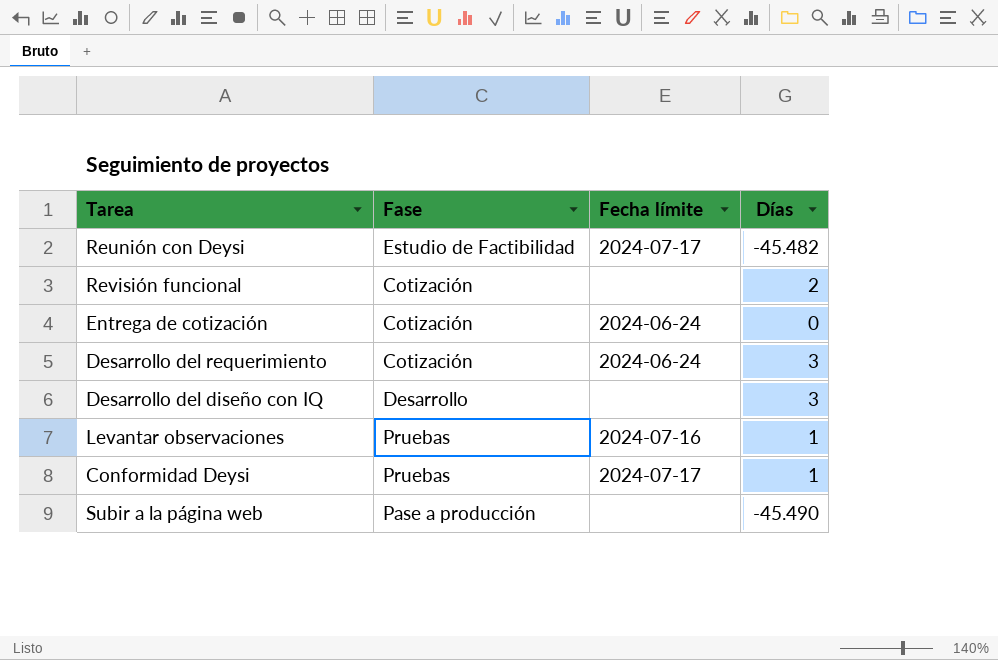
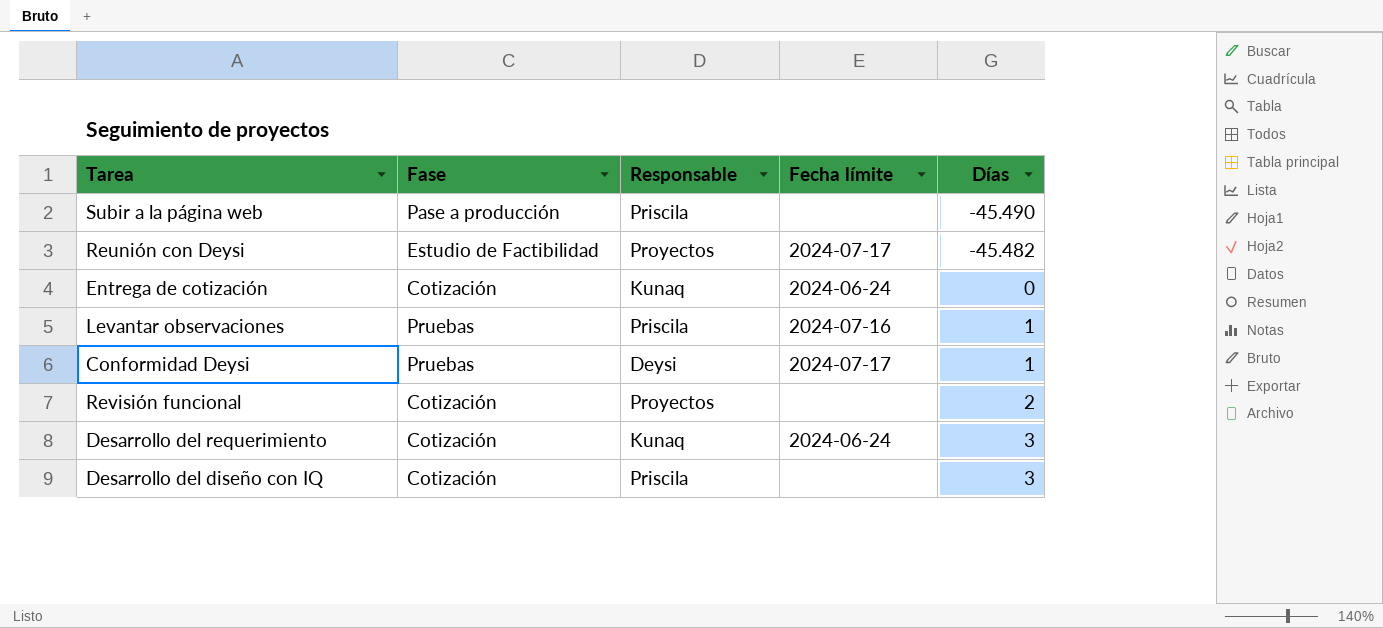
row order: none -> Días ascending
column Responsable | position: none -> 3
Desarrollo del diseño con IQ | Fase: Desarrollo -> Cotización

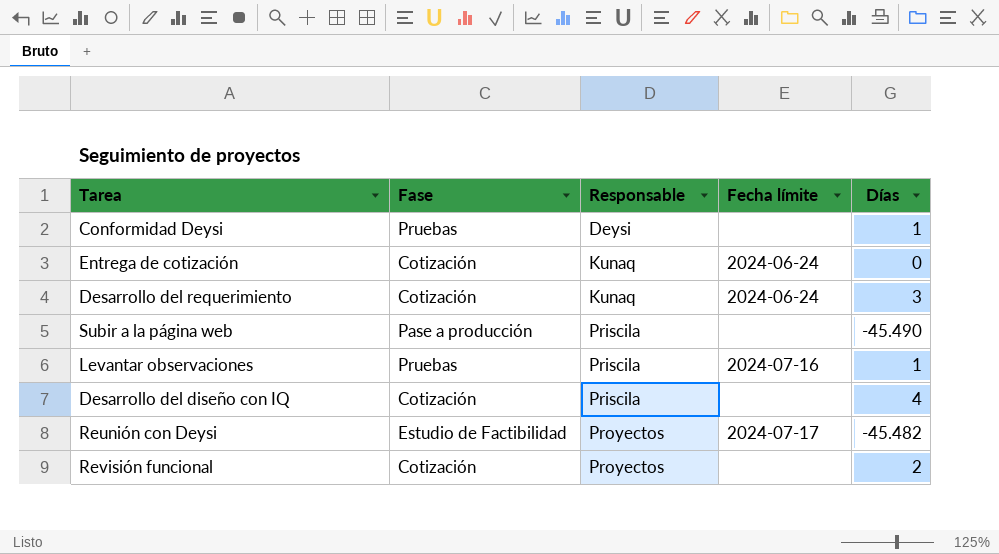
row order: Días ascending -> Responsable ascending
Conformidad Deysi | Fecha límite: 2024-07-17 -> none
Desarrollo del diseño con IQ | Días: 3 -> 4

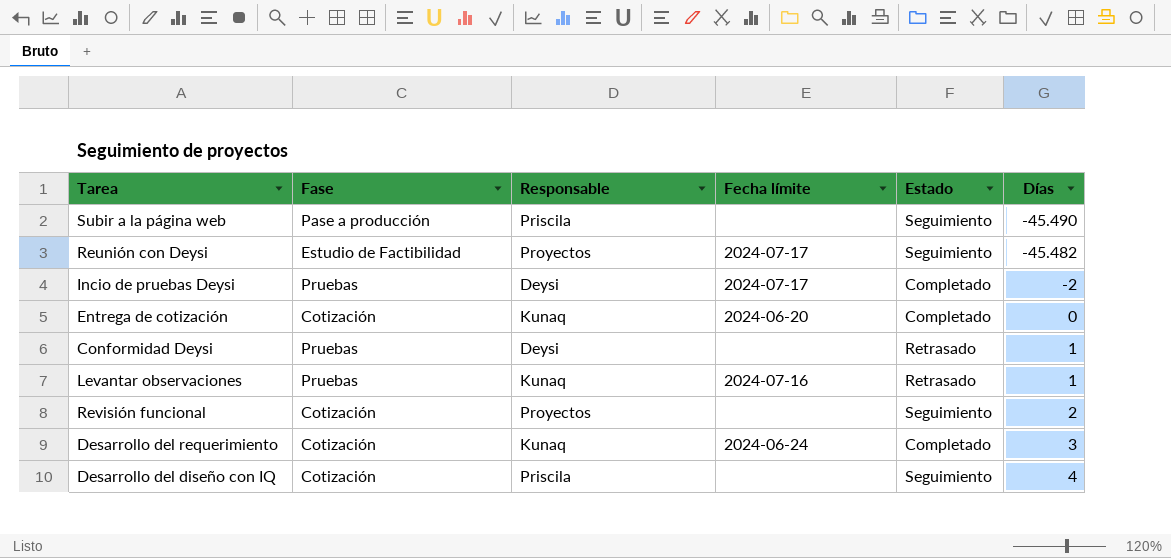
row order: Responsable ascending -> Días ascending
column Estado | position: none -> 5
row Incio de pruebas Deysi: none -> Pruebas | Deysi | 2024-07-17 | Completado | -2
Entrega de cotización | Fecha límite: 2024-06-24 -> 2024-06-20
Levantar observaciones | Responsable: Priscila -> Kunaq

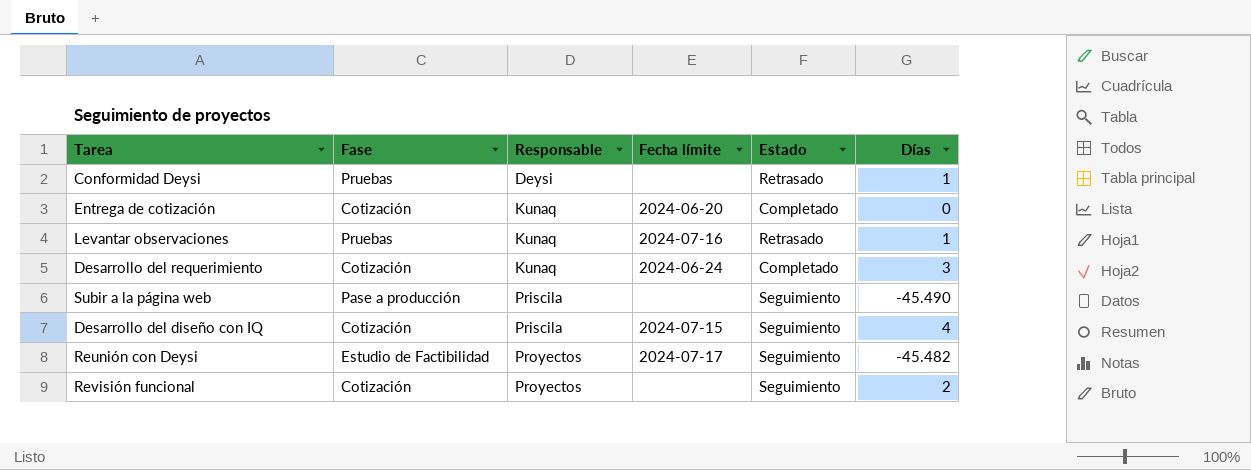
row order: Días ascending -> Responsable ascending
row Incio de pruebas Deysi: Pruebas | Deysi | 2024-07-17 | Completado | -2 -> none
Desarrollo del diseño con IQ | Fecha límite: none -> 2024-07-15

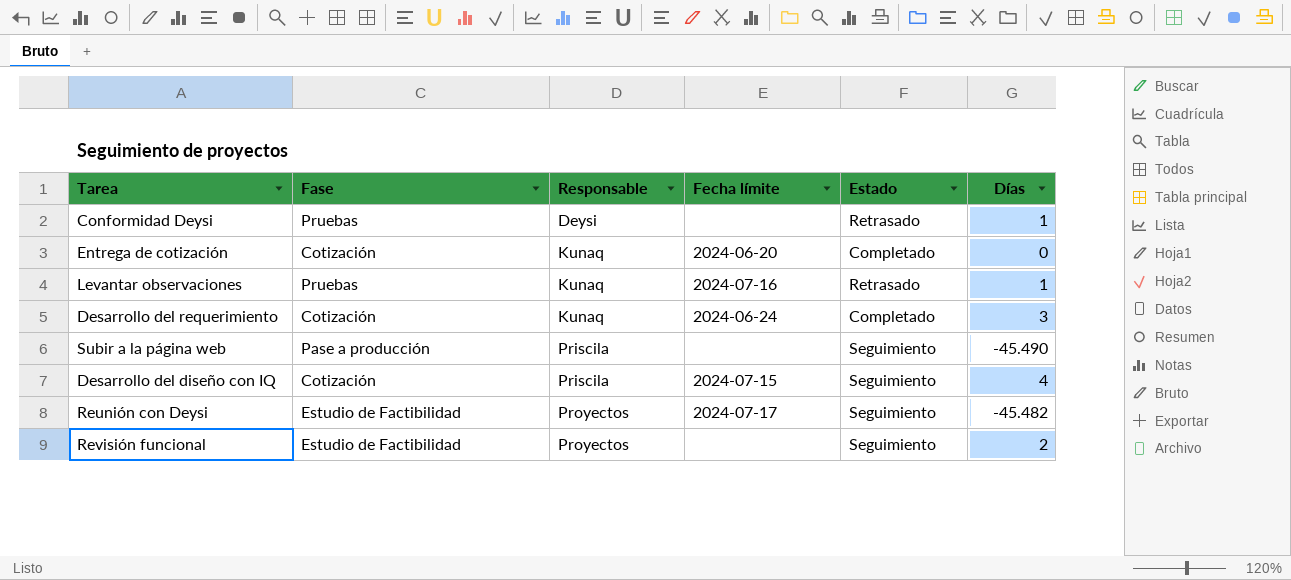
Revisión funcional | Fase: Cotización -> Estudio de Factibilidad

